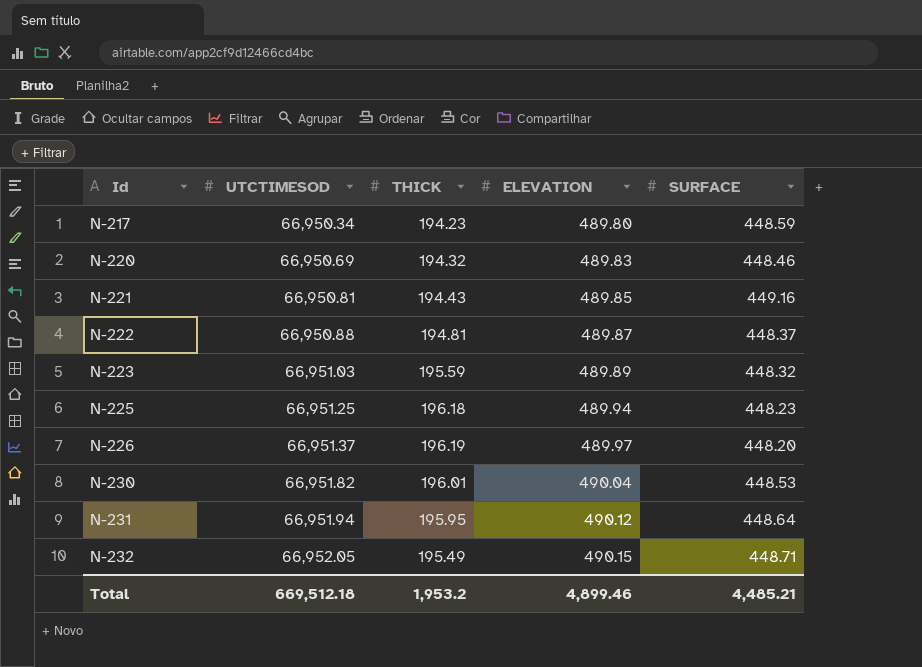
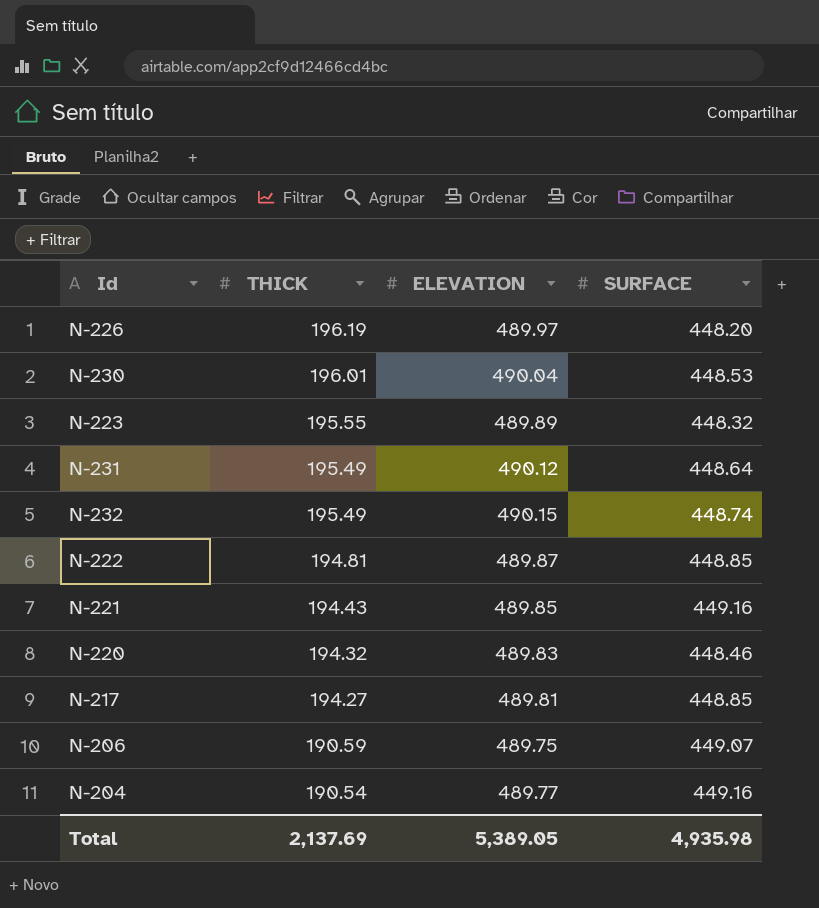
row order: Id ascending -> THICK descending
column UTCTIMESOD | position: 2 -> none
row N-225: 66,951.25 | 196.18 | 489.94 | 448.23 -> none
N-223 | THICK: 195.59 -> 195.55
N-231 | THICK: 195.95 -> 195.49
N-232 | SURFACE: 448.71 -> 448.74
N-222 | SURFACE: 448.37 -> 448.85
N-217 | THICK: 194.23 -> 194.27
N-217 | ELEVATION: 489.80 -> 489.81
N-217 | SURFACE: 448.59 -> 448.85
row N-206: none -> 190.59 | 489.75 | 449.07
row N-204: none -> 190.54 | 489.77 | 449.16
Total | THICK: 1,953.2 -> 2,137.69
Total | ELEVATION: 4,899.46 -> 5,389.05
Total | SURFACE: 4,485.21 -> 4,935.98

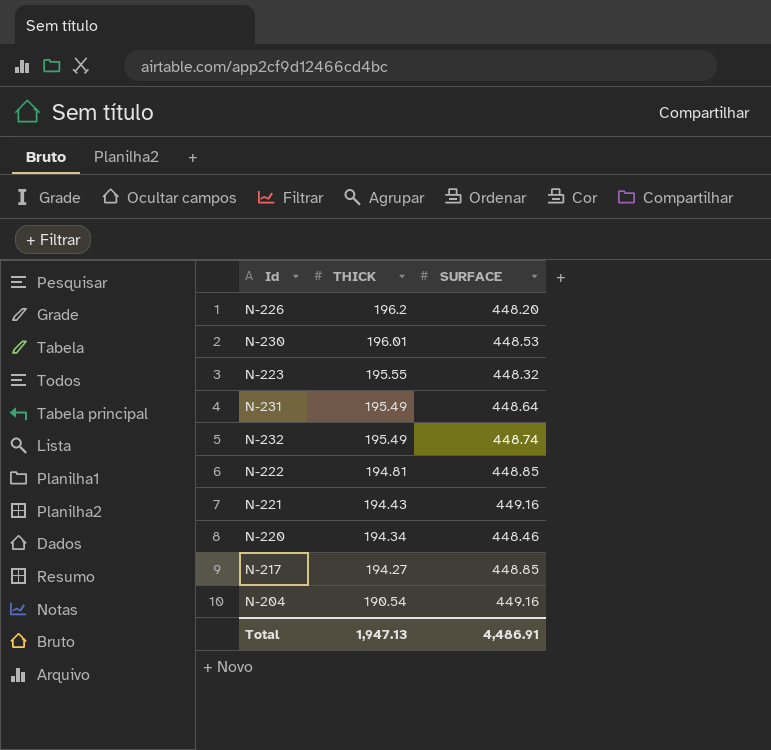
column ELEVATION | position: 3 -> none
row N-206: 190.59 | 489.75 | 449.07 -> none
N-226 | THICK: 196.19 -> 196.2
N-220 | THICK: 194.32 -> 194.34
Total | THICK: 2,137.69 -> 1,947.13
Total | SURFACE: 4,935.98 -> 4,486.91

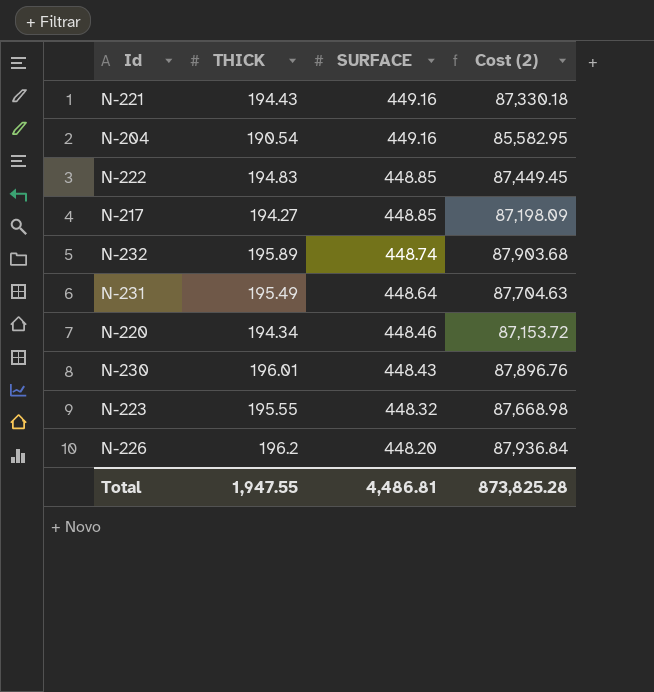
row order: THICK descending -> SURFACE descending
column Cost (2) | formula: none -> [THICK] * [SURFACE]
N-222 | THICK: 194.81 -> 194.83
N-232 | THICK: 195.49 -> 195.89
N-230 | SURFACE: 448.53 -> 448.43
Total | THICK: 1,947.13 -> 1,947.55
Total | SURFACE: 4,486.91 -> 4,486.81

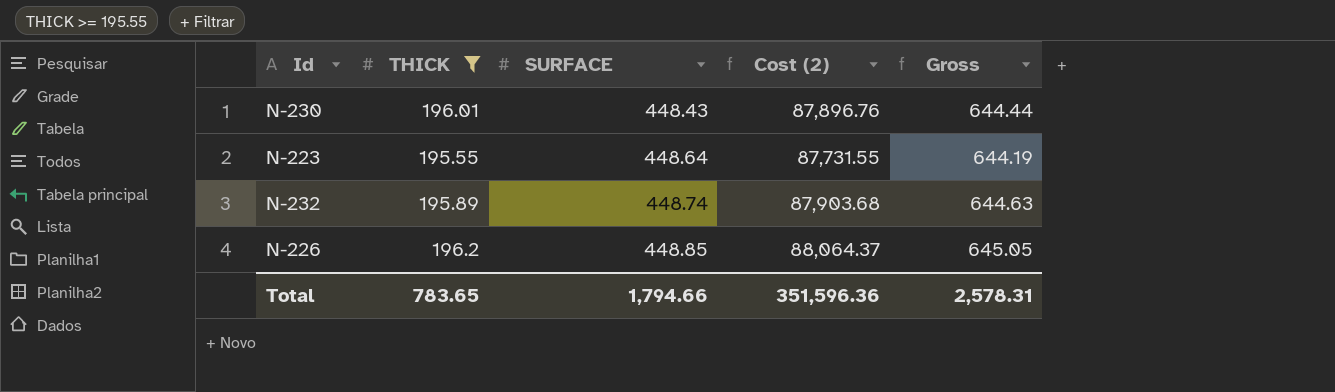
filter: none -> THICK >= 195.55
row order: SURFACE descending -> SURFACE ascending
column Gross | formula: none -> [THICK] + [SURFACE]
N-223 | SURFACE: 448.32 -> 448.64
N-223 | Cost (2): 87,668.98 -> 87,731.55
N-226 | SURFACE: 448.20 -> 448.85
N-226 | Cost (2): 87,936.84 -> 88,064.37
Total | THICK: 1,947.55 -> 783.65
Total | SURFACE: 4,486.81 -> 1,794.66
Total | Cost (2): 873,825.28 -> 351,596.36

